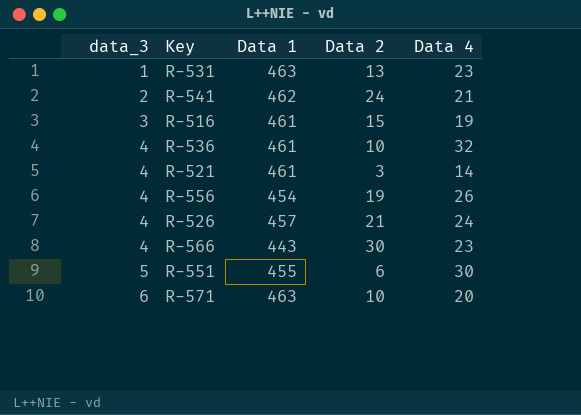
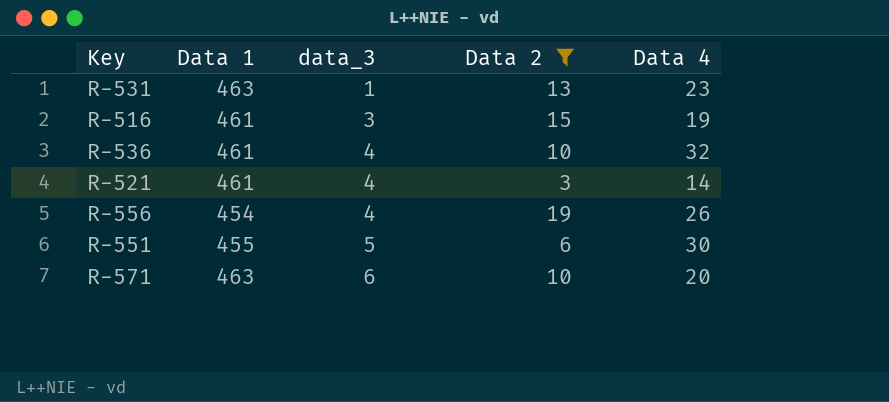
filter: none -> Data 2 <= 19
column data_3 | position: 1 -> 3

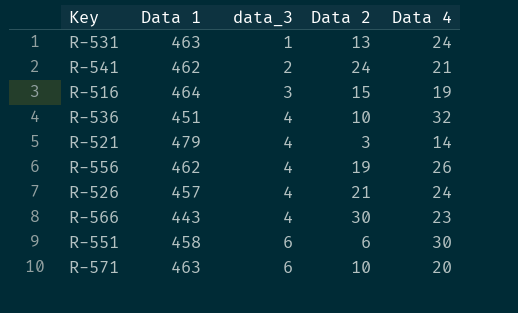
filter: Data 2 <= 19 -> none
R-531 | Data 4: 23 -> 24
R-516 | Data 1: 461 -> 464
R-536 | Data 1: 461 -> 451
R-521 | Data 1: 461 -> 479
R-556 | Data 1: 454 -> 462
R-551 | Data 1: 455 -> 458
R-551 | data_3: 5 -> 6

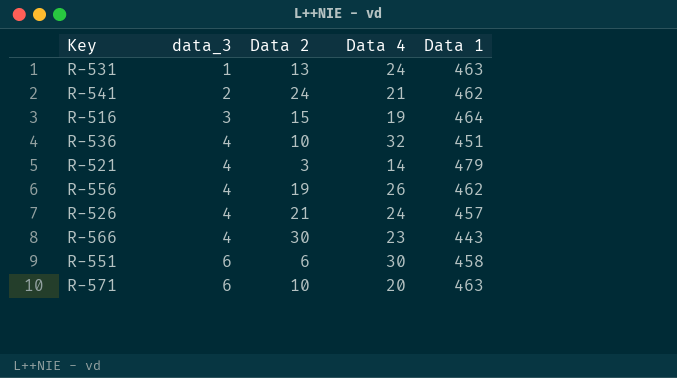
column Data 1 | position: 2 -> 5

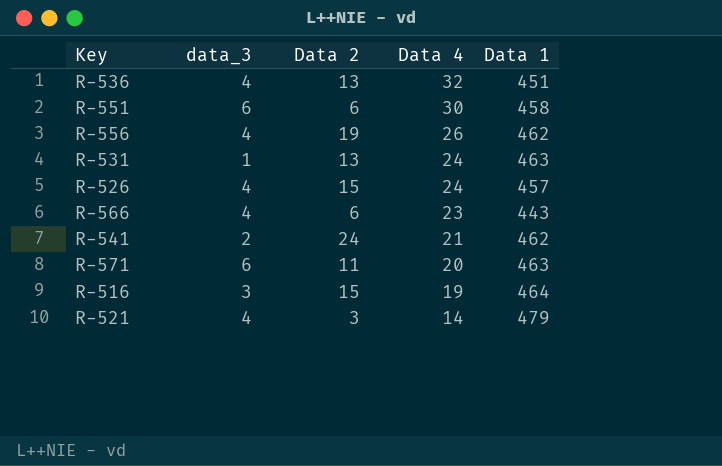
row order: data_3 ascending -> Data 4 descending
R-536 | Data 2: 10 -> 13
R-526 | Data 2: 21 -> 15
R-566 | Data 2: 30 -> 6
R-571 | Data 2: 10 -> 11

